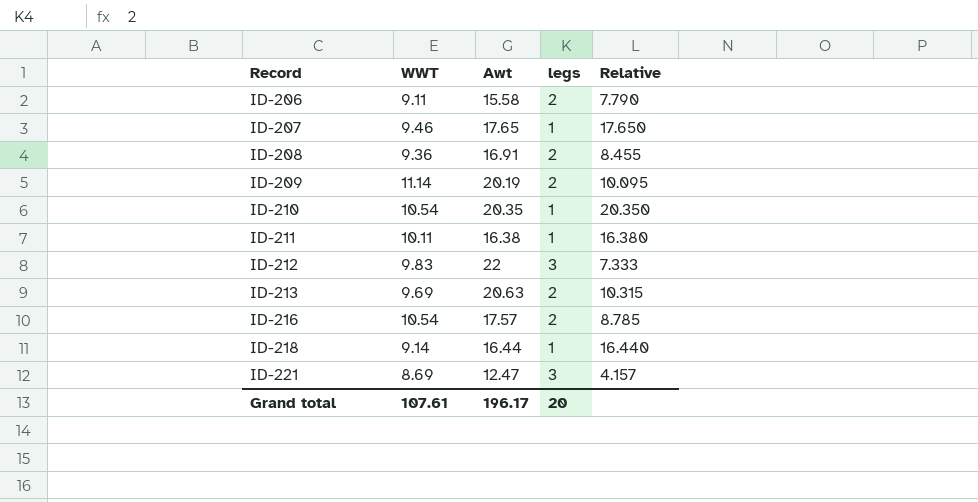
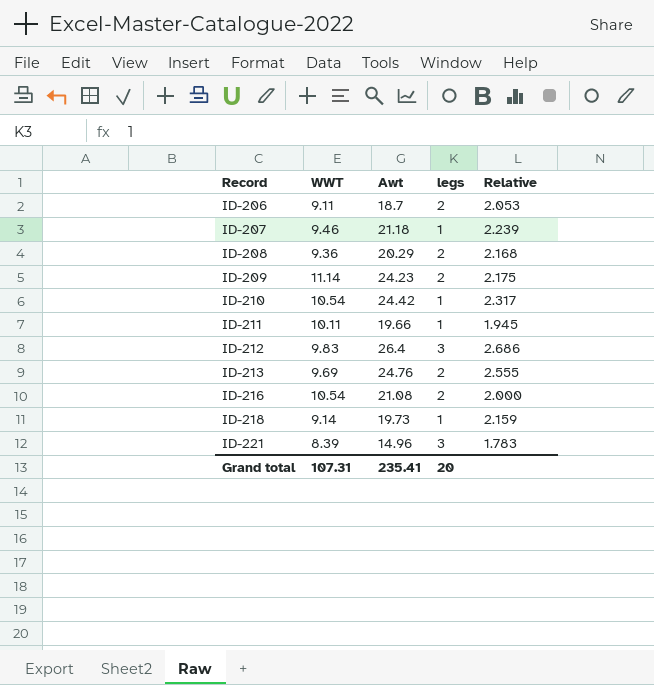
column Relative | formula: [Awt] / [legs] -> [Awt] / [WWT]
ID-206 | Awt: 15.58 -> 18.7
ID-207 | Awt: 17.65 -> 21.18
ID-208 | Awt: 16.91 -> 20.29
ID-209 | Awt: 20.19 -> 24.23
ID-210 | Awt: 20.35 -> 24.42
ID-211 | Awt: 16.38 -> 19.66
ID-212 | Awt: 22 -> 26.4
ID-213 | Awt: 20.63 -> 24.76
ID-216 | Awt: 17.57 -> 21.08
ID-218 | Awt: 16.44 -> 19.73
ID-221 | WWT: 8.69 -> 8.39
ID-221 | Awt: 12.47 -> 14.96
Grand total | WWT: 107.61 -> 107.31
Grand total | Awt: 196.17 -> 235.41

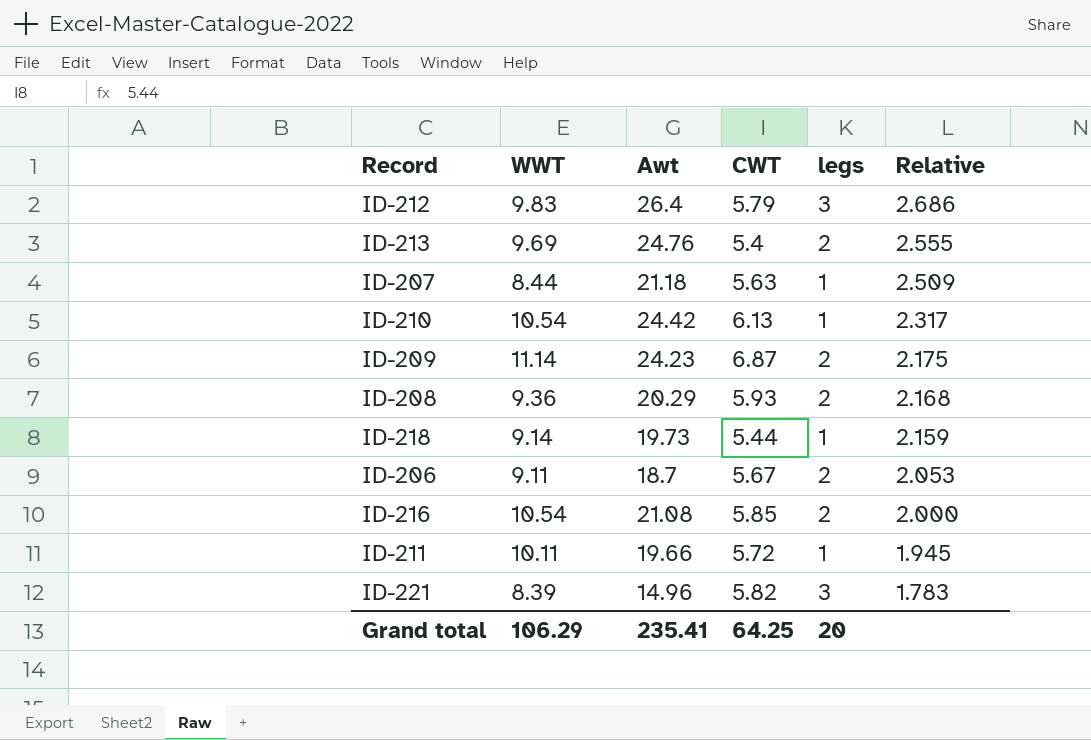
row order: Record ascending -> Relative descending
column CWT | position: none -> 4
ID-207 | WWT: 9.46 -> 8.44
ID-207 | Relative: 2.239 -> 2.509
Grand total | WWT: 107.31 -> 106.29

